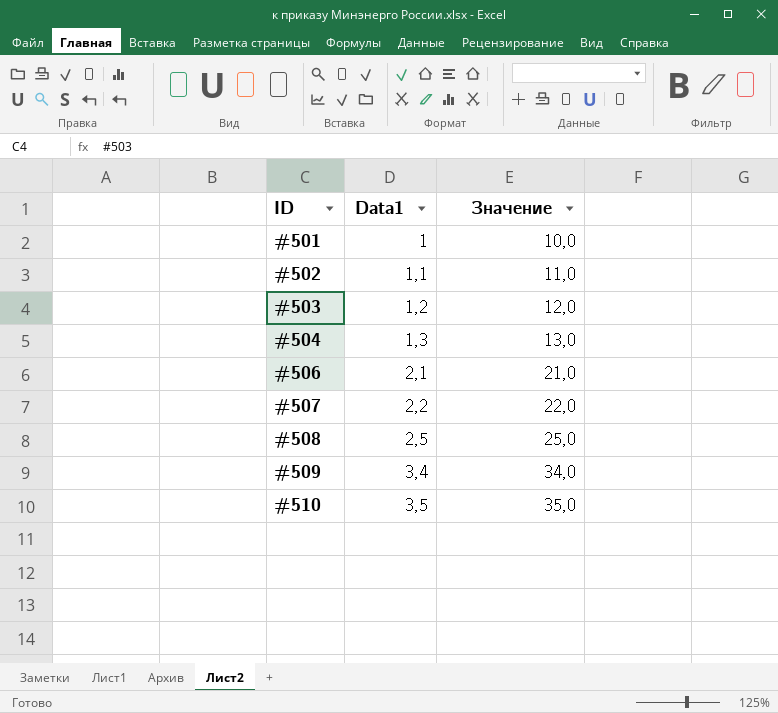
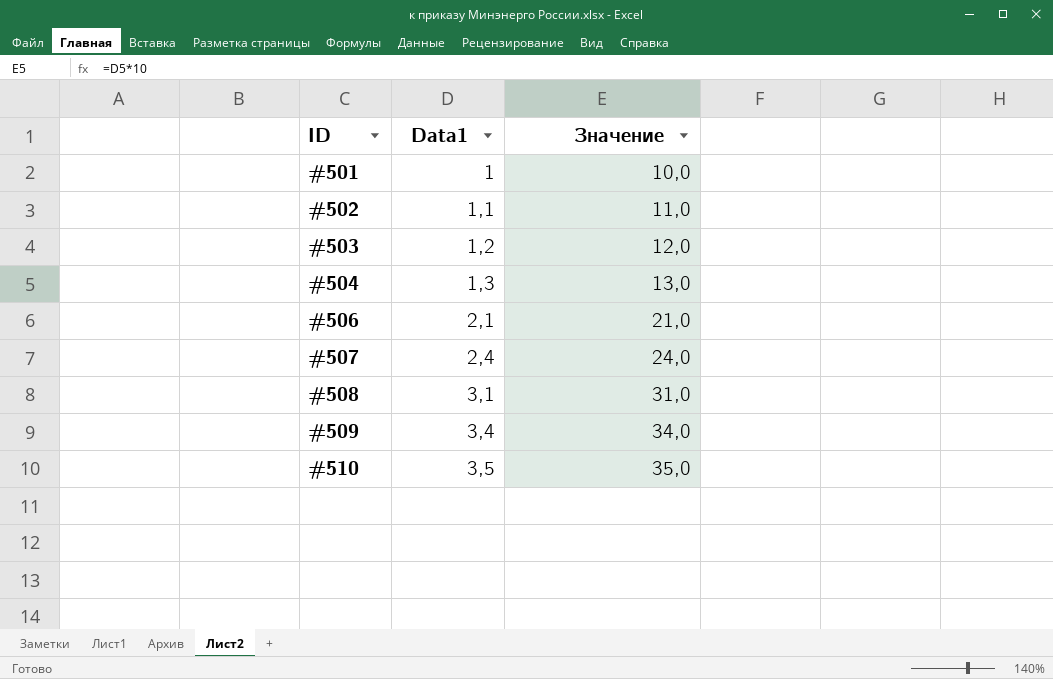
#507 | Data1: 2,2 -> 2,4
#507 | Значение: 22,0 -> 24,0
#508 | Data1: 2,5 -> 3,1
#508 | Значение: 25,0 -> 31,0

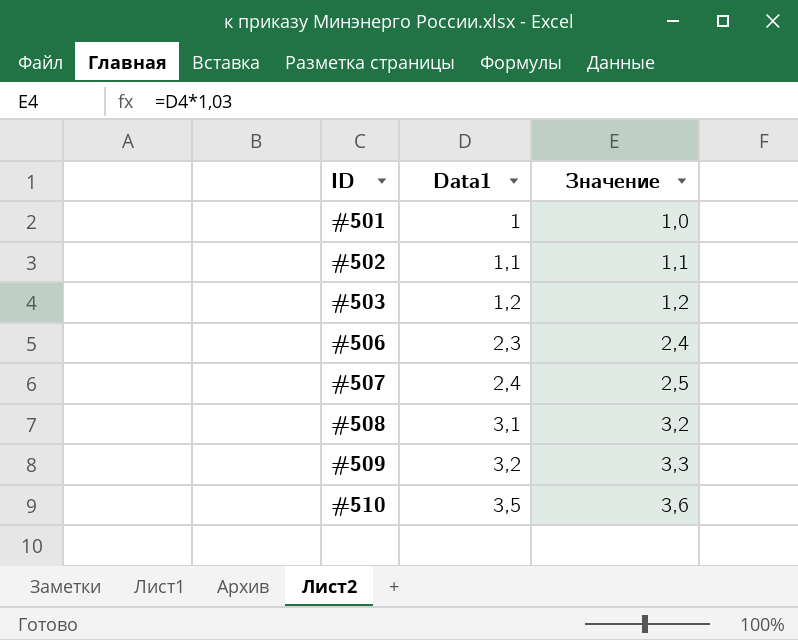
column Значение | formula: [Data1] * 10 -> [Data1] * 1,03
row #504: 1,3 | 13,0 -> none
#506 | Data1: 2,1 -> 2,3
#509 | Data1: 3,4 -> 3,2

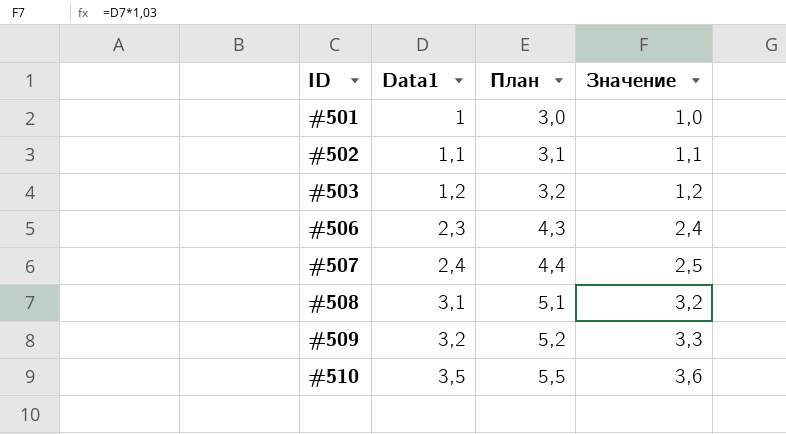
column План | formula: none -> [Data1] + 2

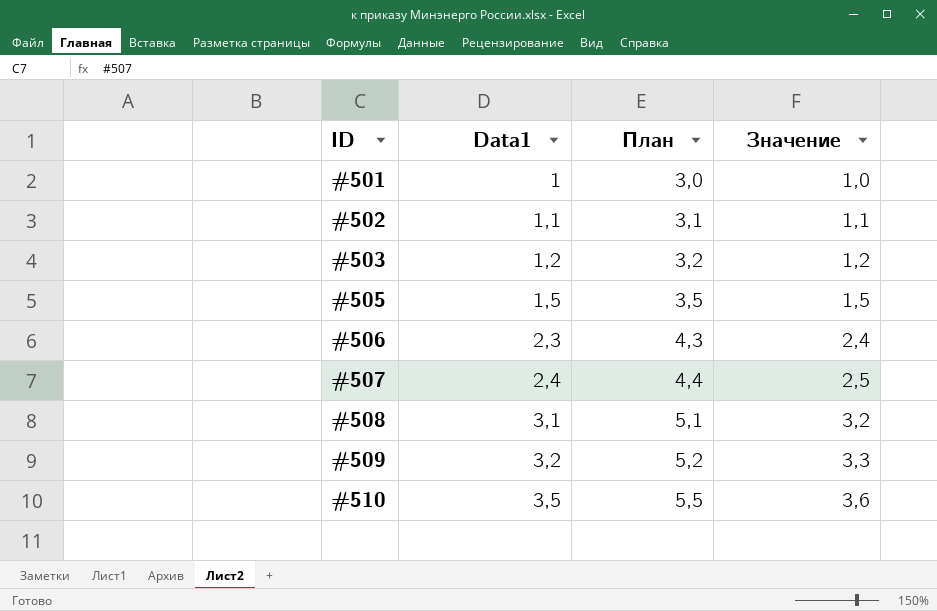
row #505: none -> 1,5 | 3,5 | 1,5

